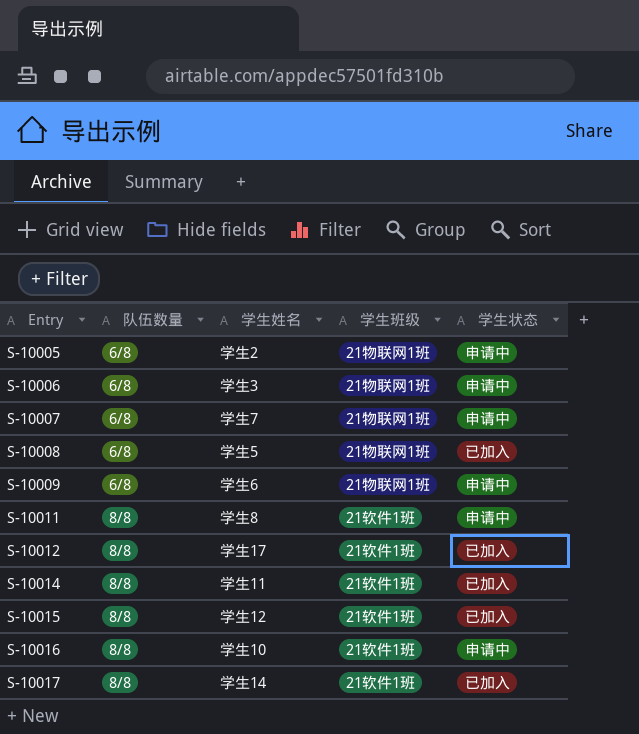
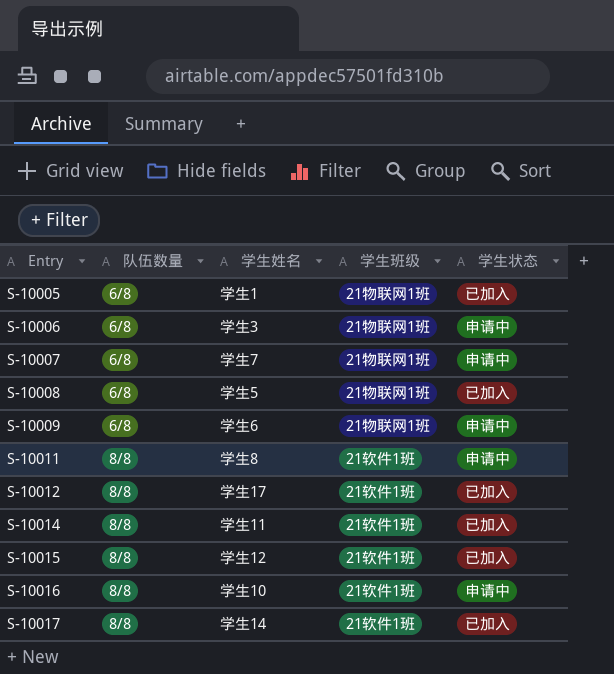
S-10005 | 学生姓名: 学生2 -> 学生1
S-10005 | 学生状态: 申请中 -> 已加入

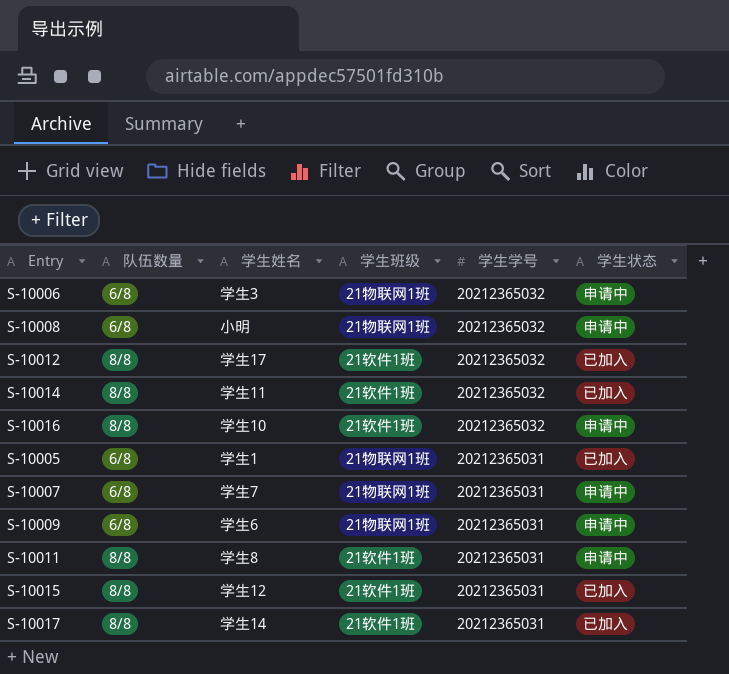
row order: Entry ascending -> 学生学号 descending
column 学生学号 | position: none -> 5
S-10008 | 学生姓名: 学生5 -> 小明
S-10008 | 学生状态: 已加入 -> 申请中

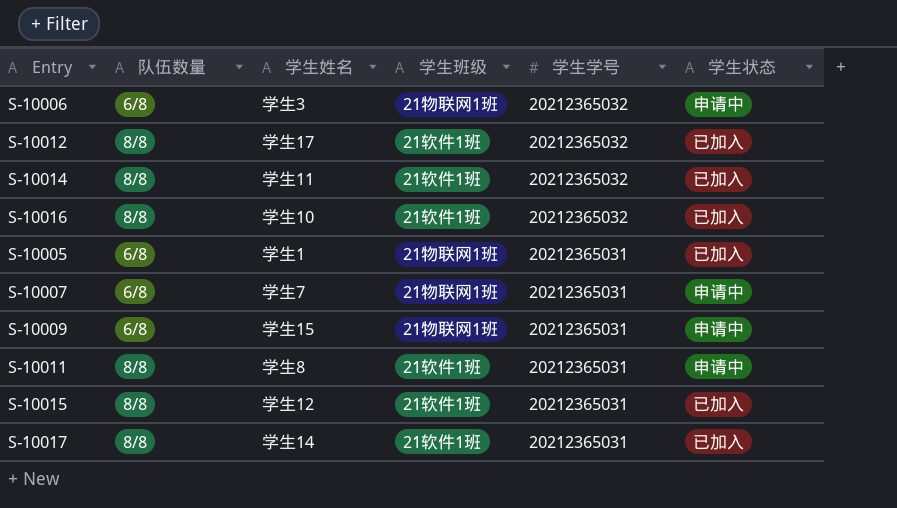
row S-10008: 6/8 | 小明 | 21物联网1班 | 20212365032 | 申请中 -> none
S-10016 | 学生状态: 申请中 -> 已加入
S-10009 | 学生姓名: 学生6 -> 学生15

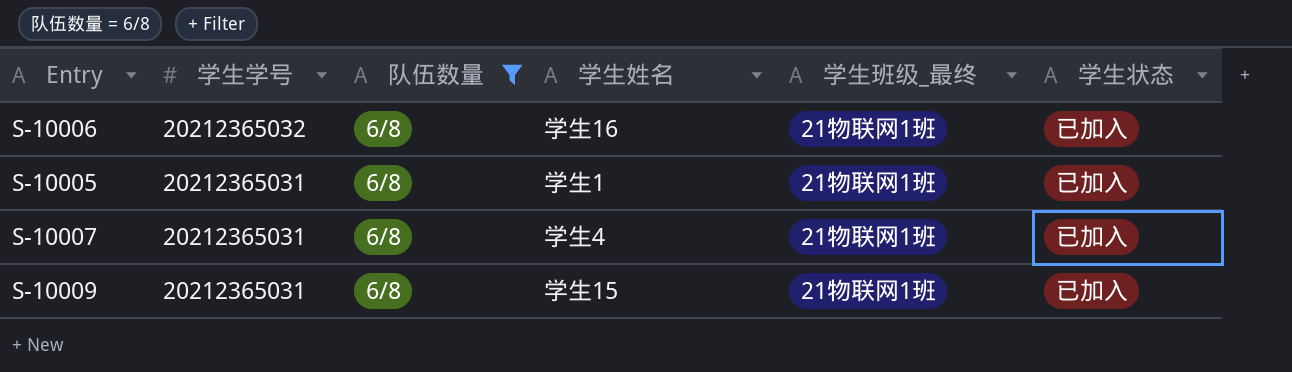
filter: none -> 队伍数量 = 6/8
column 学生学号 | position: 5 -> 2
column name: 学生班级 -> 学生班级_最终
S-10006 | 学生姓名: 学生3 -> 学生16
S-10006 | 学生状态: 申请中 -> 已加入
S-10007 | 学生姓名: 学生7 -> 学生4
S-10007 | 学生状态: 申请中 -> 已加入
S-10009 | 学生状态: 申请中 -> 已加入

